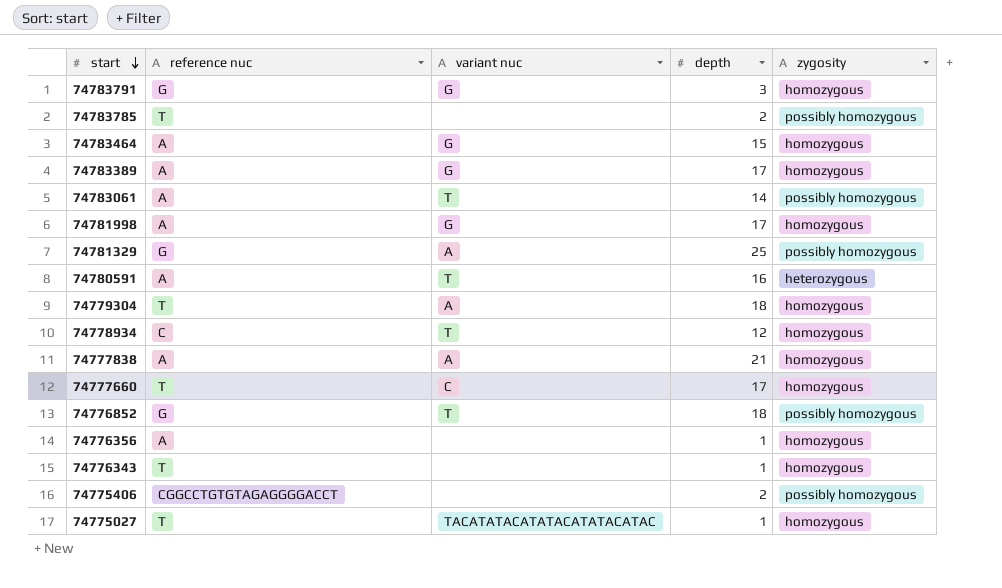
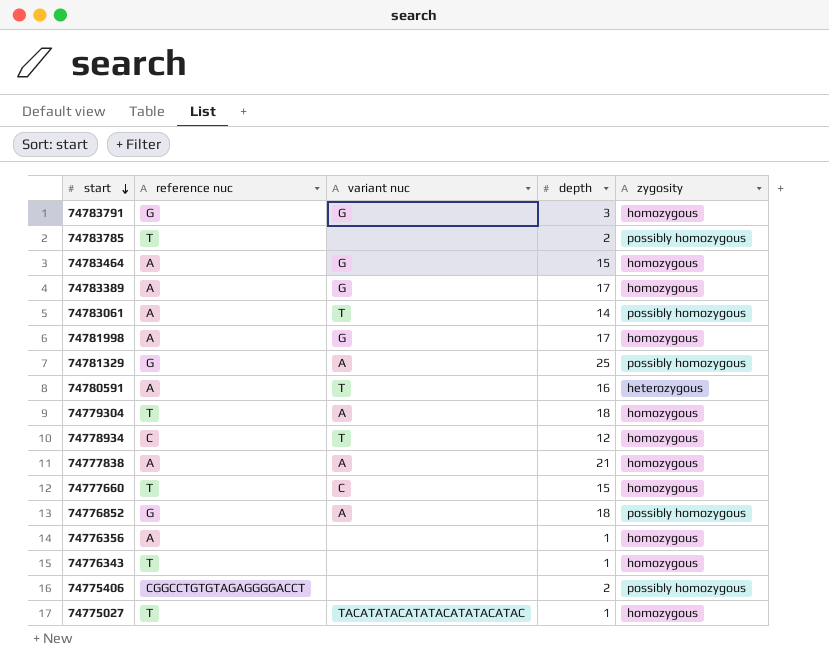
74777660 | depth: 17 -> 15
74776852 | variant nuc: T -> A

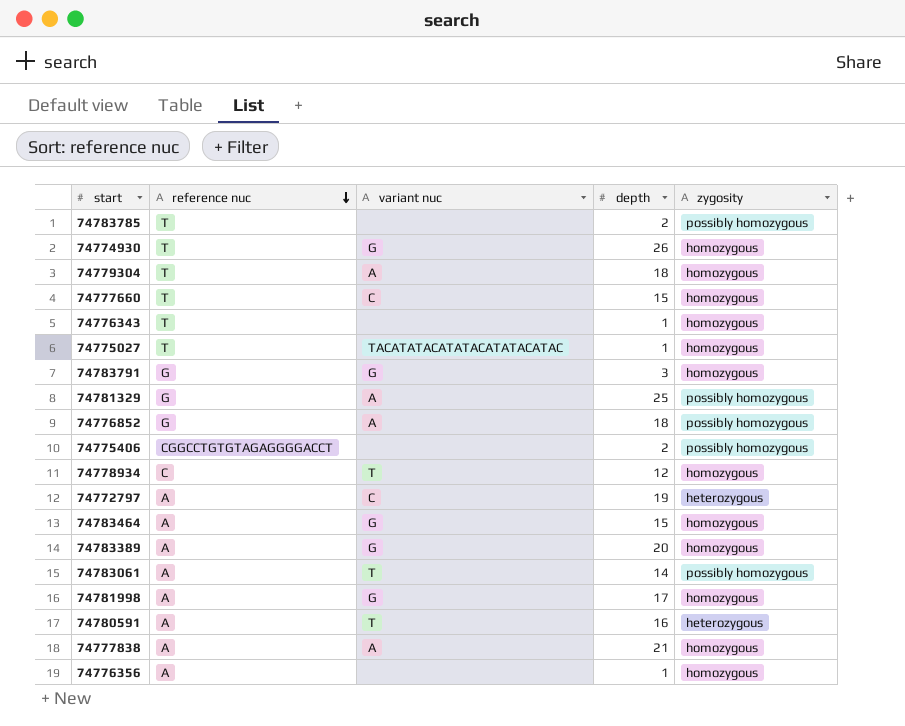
row order: start descending -> reference nuc descending
row 74774930: none -> T | G | 26 | homozygous
row 74772797: none -> A | C | 19 | heterozygous
74783389 | depth: 17 -> 20

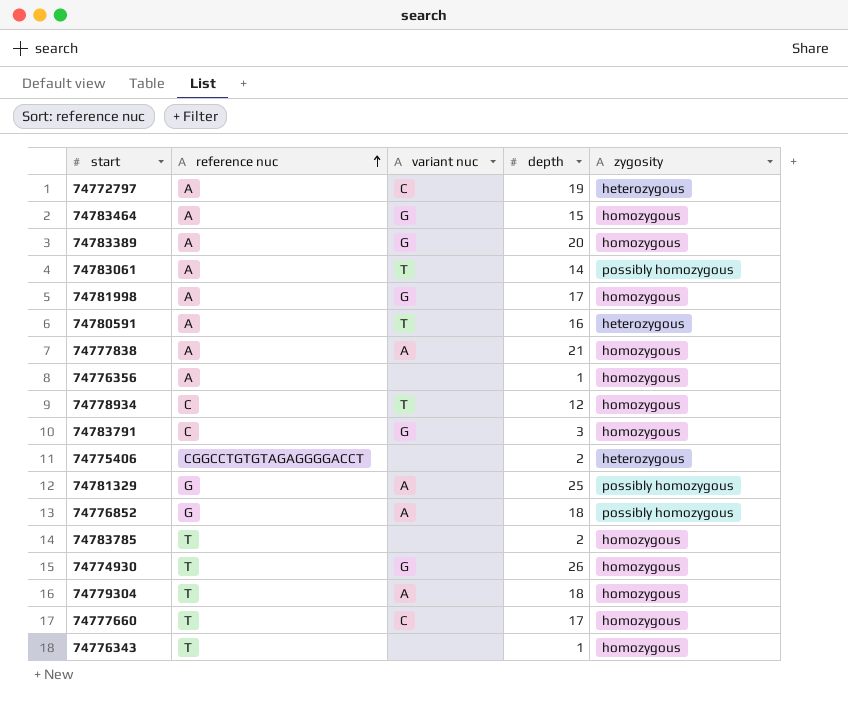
row order: reference nuc descending -> reference nuc ascending
row 74775027: T | TACATATACATATACATATACATAC | 1 | homozygous -> none
74783791 | reference nuc: G -> C
74775406 | zygosity: possibly homozygous -> heterozygous
74783785 | zygosity: possibly homozygous -> homozygous
74777660 | depth: 15 -> 17

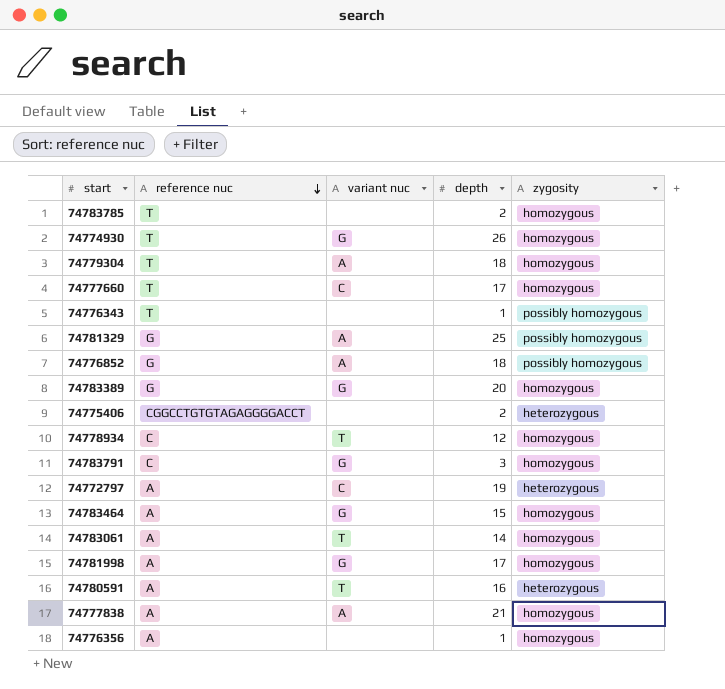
row order: reference nuc ascending -> reference nuc descending
74776343 | zygosity: homozygous -> possibly homozygous
74783389 | reference nuc: A -> G
74783061 | zygosity: possibly homozygous -> homozygous

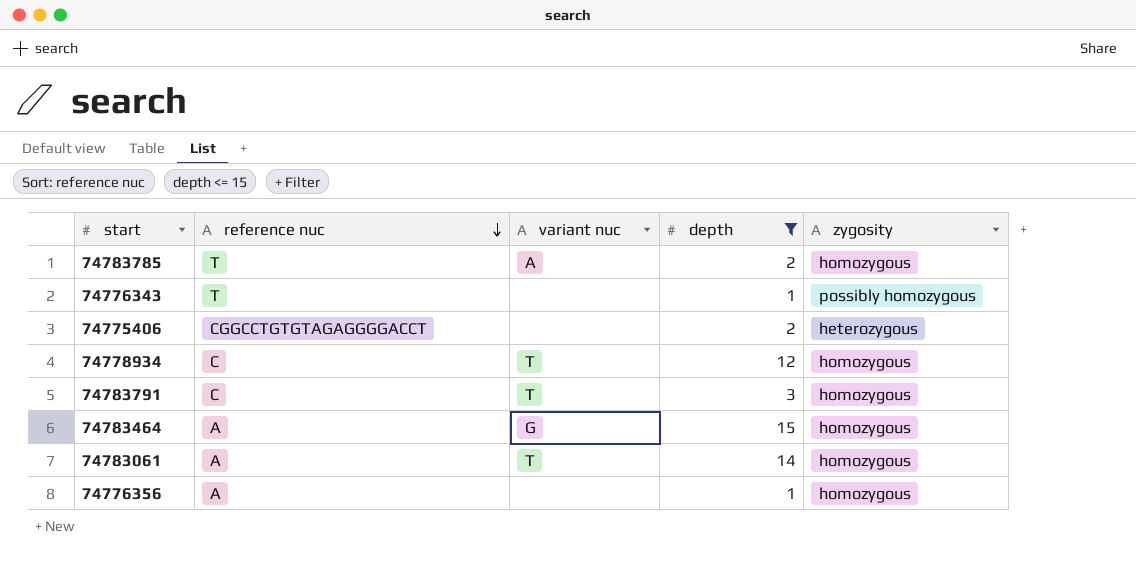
filter: none -> depth <= 15
74783785 | variant nuc: none -> A
74783791 | variant nuc: G -> T

